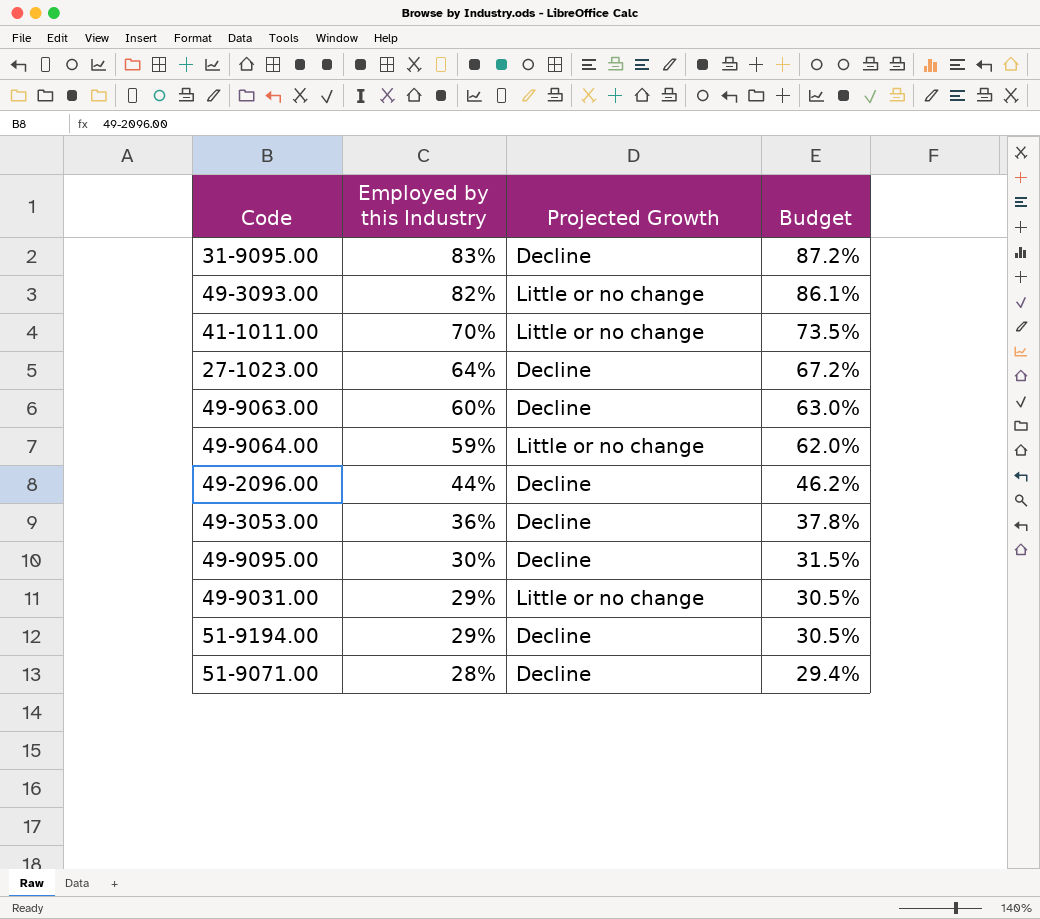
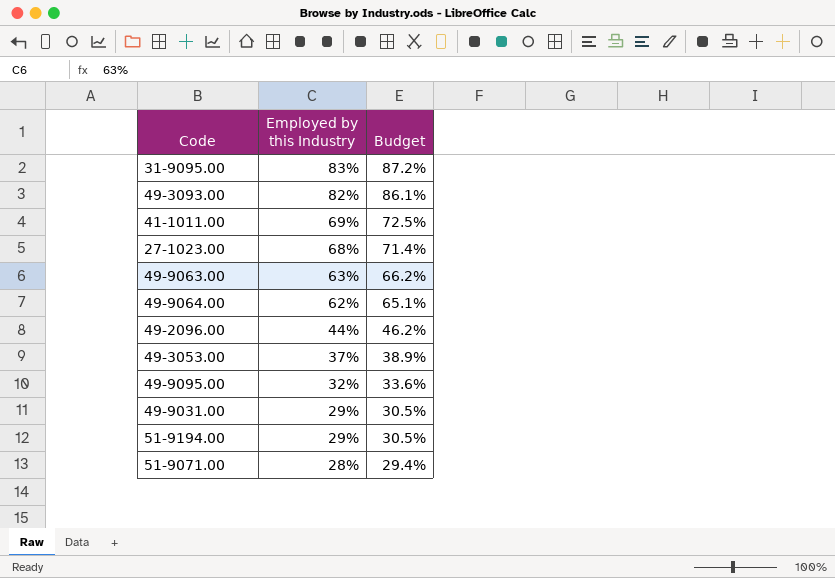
column Projected Growth | position: 3 -> none
41-1011.00 | Employed by this Industry: 70% -> 69%
41-1011.00 | Budget: 73.5% -> 72.5%
27-1023.00 | Employed by this Industry: 64% -> 68%
27-1023.00 | Budget: 67.2% -> 71.4%
49-9063.00 | Employed by this Industry: 60% -> 63%
49-9063.00 | Budget: 63.0% -> 66.2%
49-9064.00 | Employed by this Industry: 59% -> 62%
49-9064.00 | Budget: 62.0% -> 65.1%
49-3053.00 | Employed by this Industry: 36% -> 37%
49-3053.00 | Budget: 37.8% -> 38.9%
49-9095.00 | Employed by this Industry: 30% -> 32%
49-9095.00 | Budget: 31.5% -> 33.6%

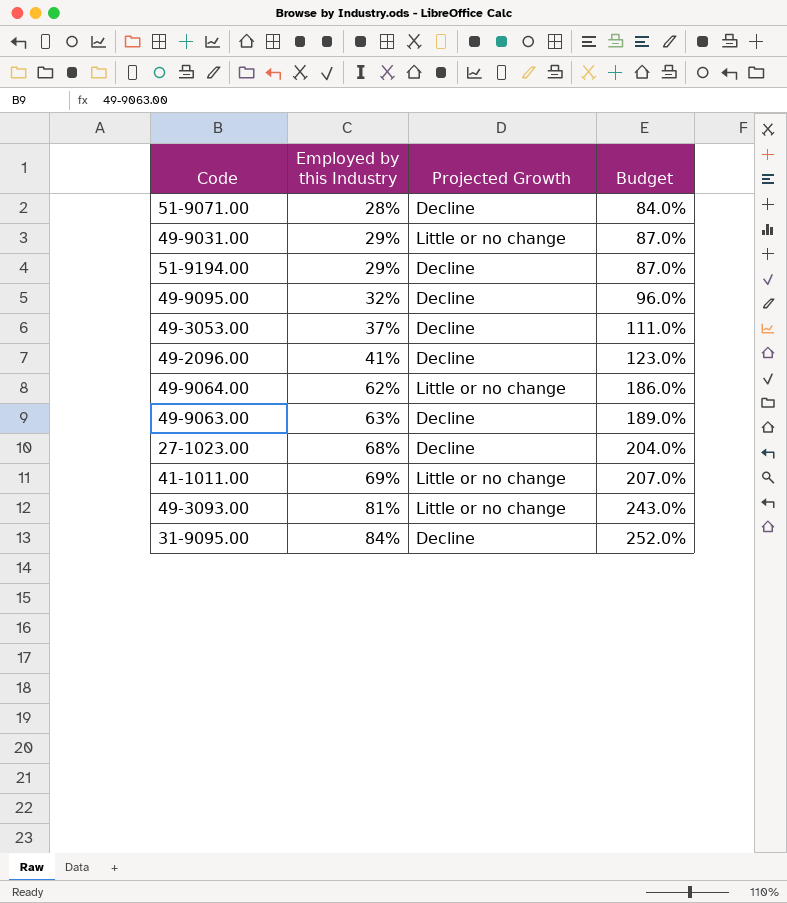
row order: Employed by this Industry descending -> Employed by this Industry ascending
column Projected Growth | position: none -> 3
column Budget | formula: [Employed by this Industry] * 1.05 -> [Employed by this Industry] * 3
49-2096.00 | Employed by this Industry: 44% -> 41%
49-3093.00 | Employed by this Industry: 82% -> 81%
31-9095.00 | Employed by this Industry: 83% -> 84%

